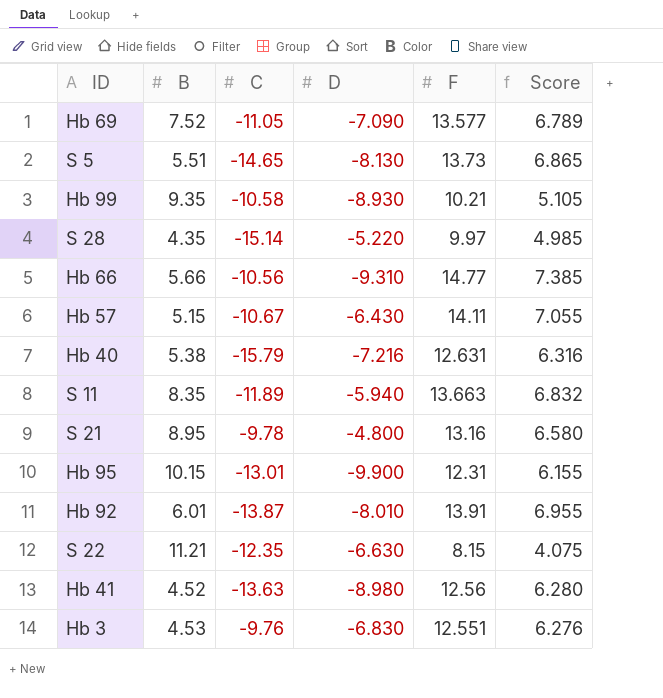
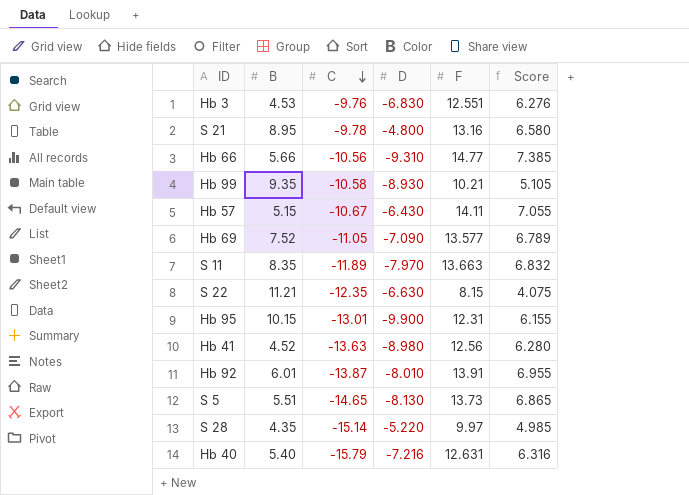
row order: none -> C descending
S 11 | D: -5.940 -> -7.970
Hb 40 | B: 5.38 -> 5.40

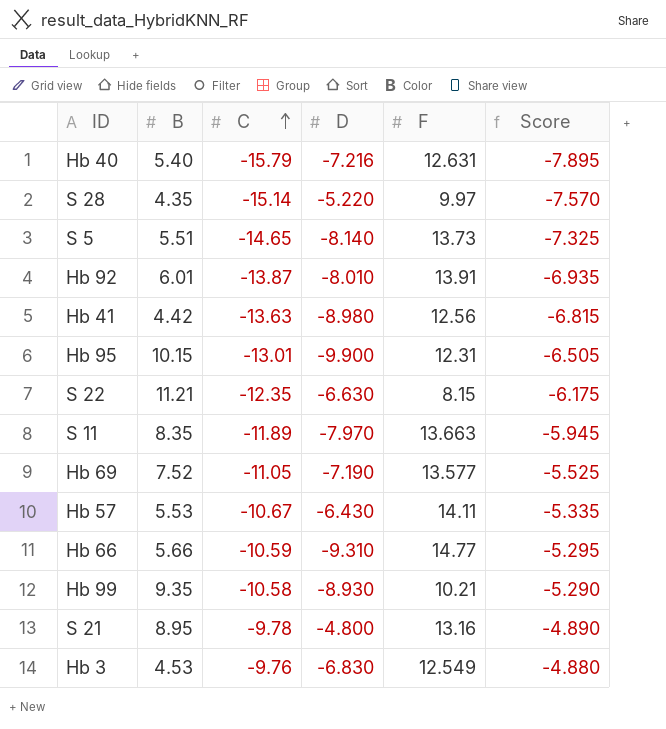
row order: C descending -> C ascending
column Score | formula: [F] * 0.5 -> [C] * 0.5
S 5 | D: -8.130 -> -8.140
Hb 41 | B: 4.52 -> 4.42
Hb 69 | D: -7.090 -> -7.190
Hb 57 | B: 5.15 -> 5.53
Hb 66 | C: -10.56 -> -10.59
Hb 3 | F: 12.551 -> 12.549

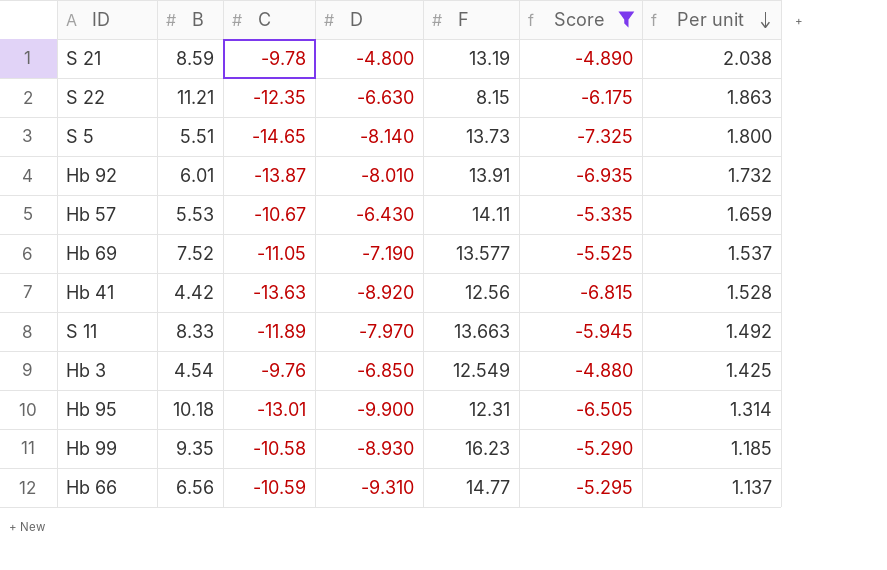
filter: none -> Score >= -7.325
row order: C ascending -> Per unit descending
column Per unit | formula: none -> [C] / [D]
S 21 | B: 8.95 -> 8.59
S 21 | F: 13.16 -> 13.19
Hb 41 | D: -8.980 -> -8.920
S 11 | B: 8.35 -> 8.33
Hb 3 | B: 4.53 -> 4.54
Hb 3 | D: -6.830 -> -6.850
Hb 95 | B: 10.15 -> 10.18
Hb 99 | F: 10.21 -> 16.23
Hb 66 | B: 5.66 -> 6.56

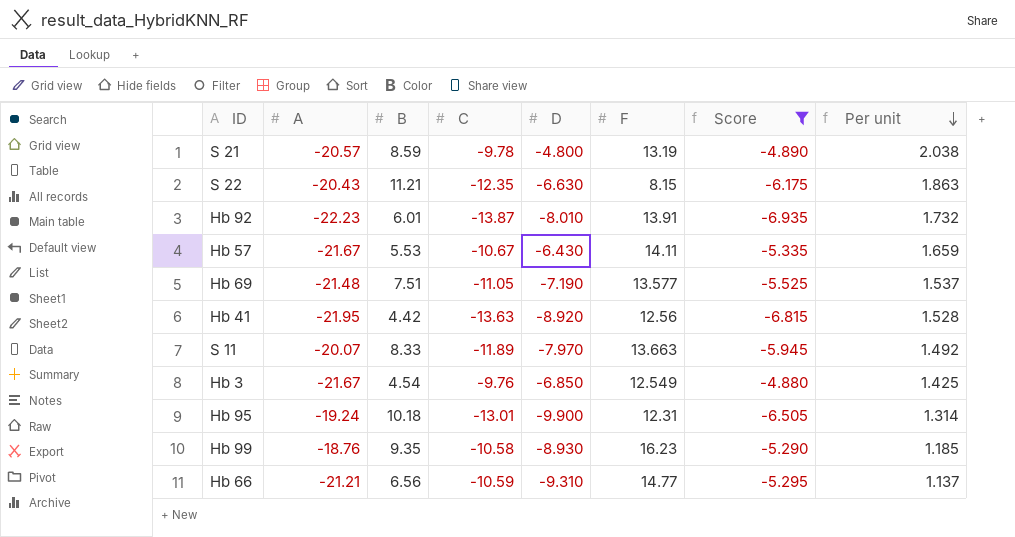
column A | position: none -> 2
row S 5: 5.51 | -14.65 | -8.140 | 13.73 | -7.325 | 1.800 -> none
Hb 69 | B: 7.52 -> 7.51

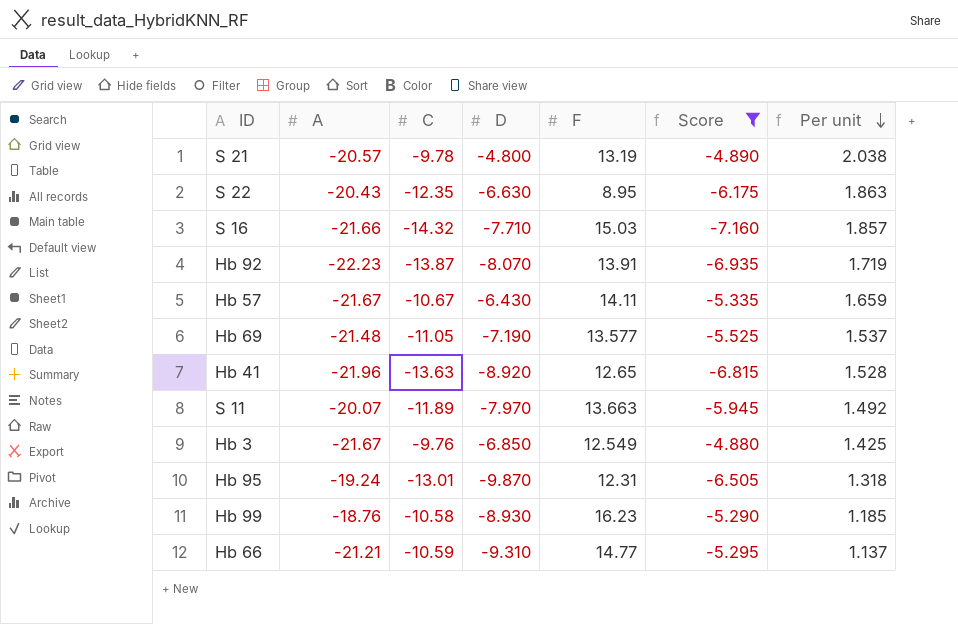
column B | position: 3 -> none
S 22 | F: 8.15 -> 8.95
row S 16: none -> -21.66 | -14.32 | -7.710 | 15.03 | -7.160 | 1.857
Hb 92 | D: -8.010 -> -8.070
Hb 92 | Per unit: 1.732 -> 1.719
Hb 41 | A: -21.95 -> -21.96
Hb 41 | F: 12.56 -> 12.65
Hb 95 | D: -9.900 -> -9.870
Hb 95 | Per unit: 1.314 -> 1.318

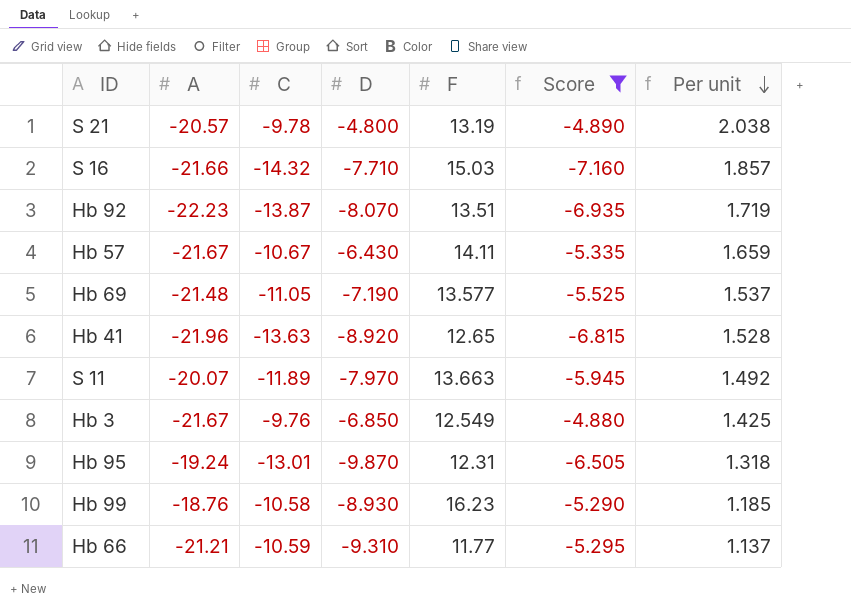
row S 22: -20.43 | -12.35 | -6.630 | 8.95 | -6.175 | 1.863 -> none
Hb 92 | F: 13.91 -> 13.51
Hb 66 | F: 14.77 -> 11.77

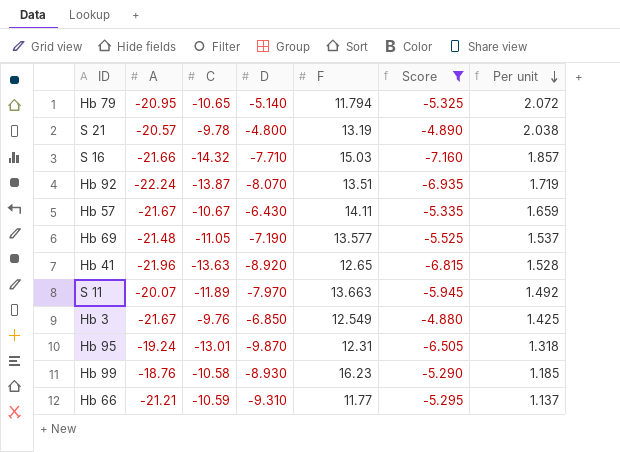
row Hb 79: none -> -20.95 | -10.65 | -5.140 | 11.794 | -5.325 | 2.072
Hb 92 | A: -22.23 -> -22.24

